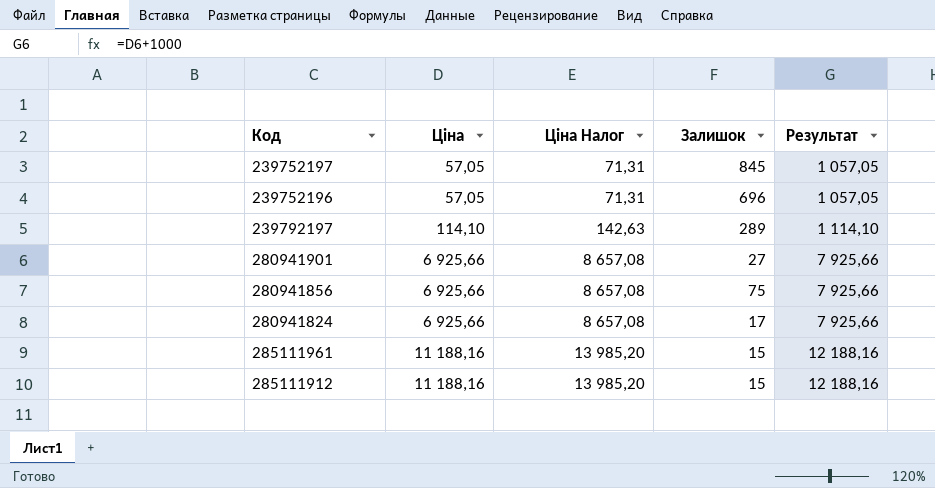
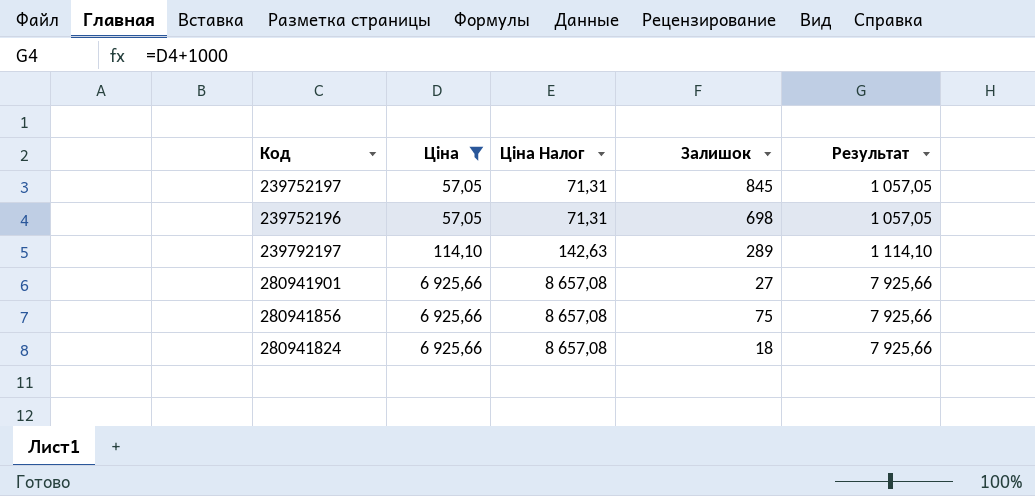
filter: none -> Ціна != 11 188,16
239752196 | Залишок: 696 -> 698
280941824 | Залишок: 17 -> 18

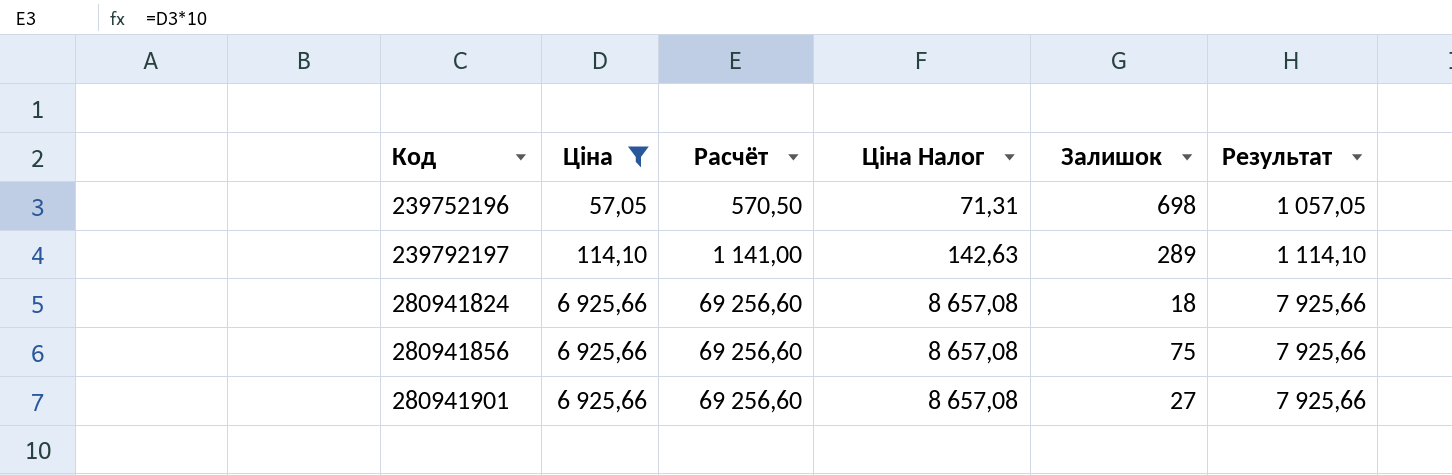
row order: Ціна ascending -> Код ascending
column Расчёт | formula: none -> [Ціна] * 10
row 239752197: 57,05 | 71,31 | 845 | 1 057,05 -> none

